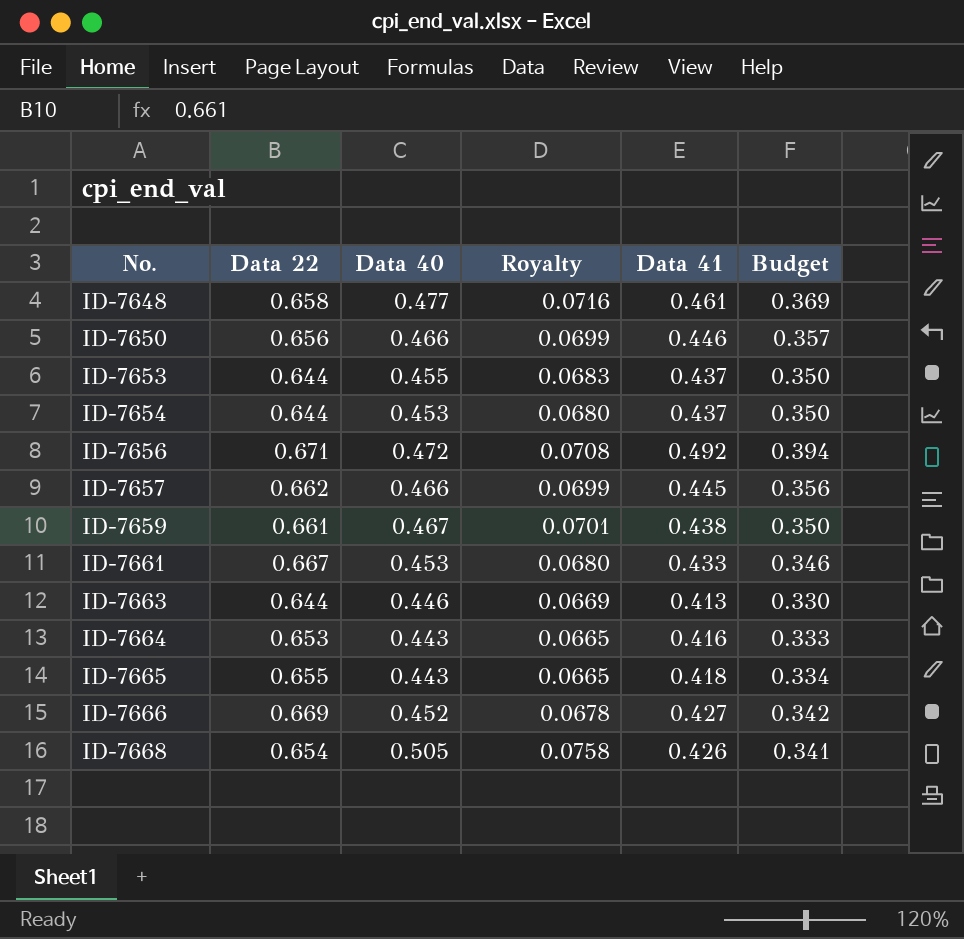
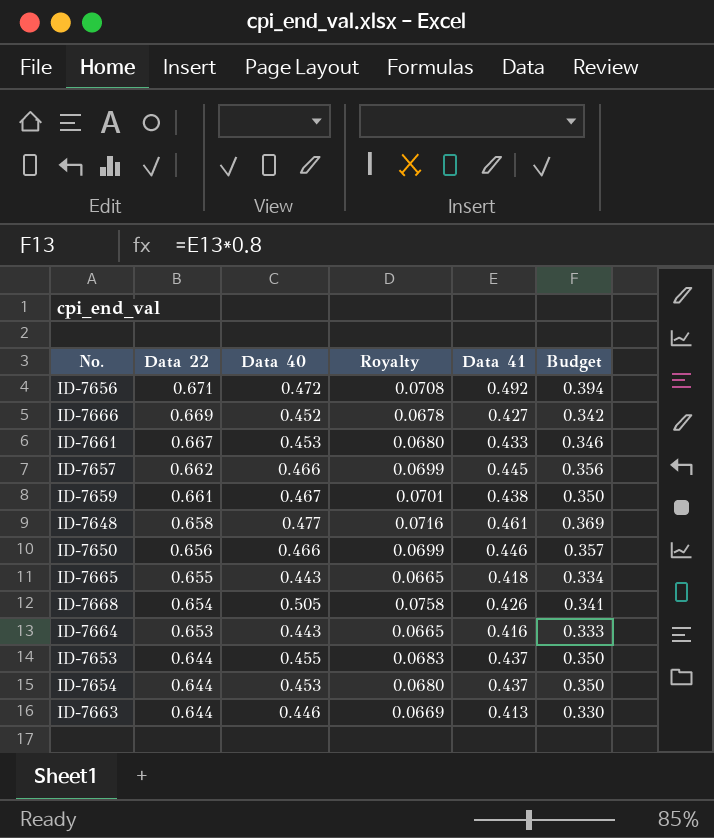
row order: No. ascending -> Data 22 descending

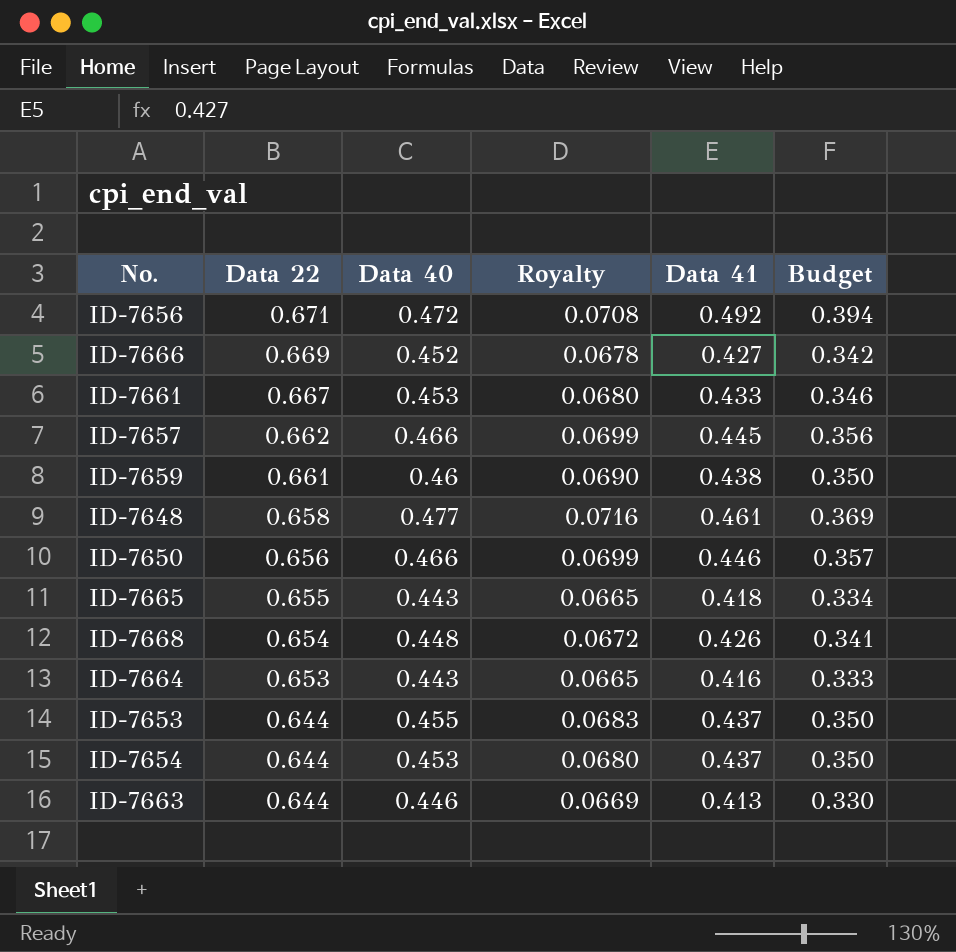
ID-7659 | Data 40: 0.467 -> 0.46
ID-7659 | Royalty: 0.0701 -> 0.0690
ID-7668 | Data 40: 0.505 -> 0.448
ID-7668 | Royalty: 0.0758 -> 0.0672

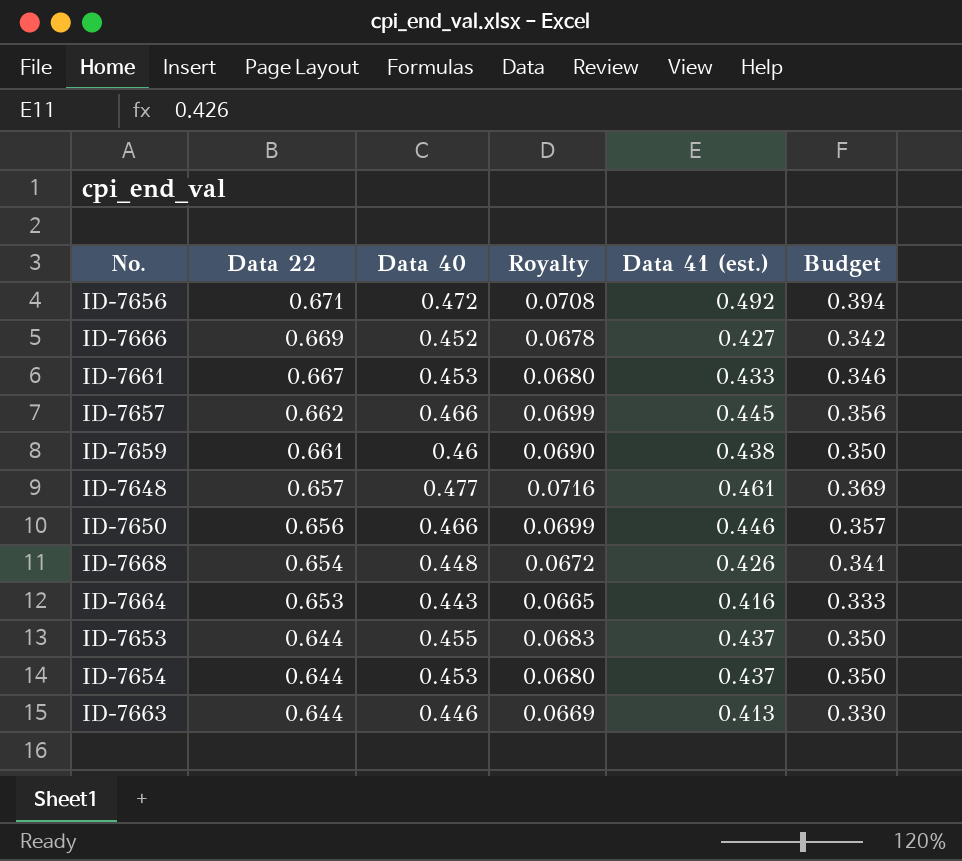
column name: Data 41 -> Data 41 (est.)
row ID-7665: 0.655 | 0.443 | 0.0665 | 0.418 | 0.334 -> none
ID-7648 | Data 22: 0.658 -> 0.657

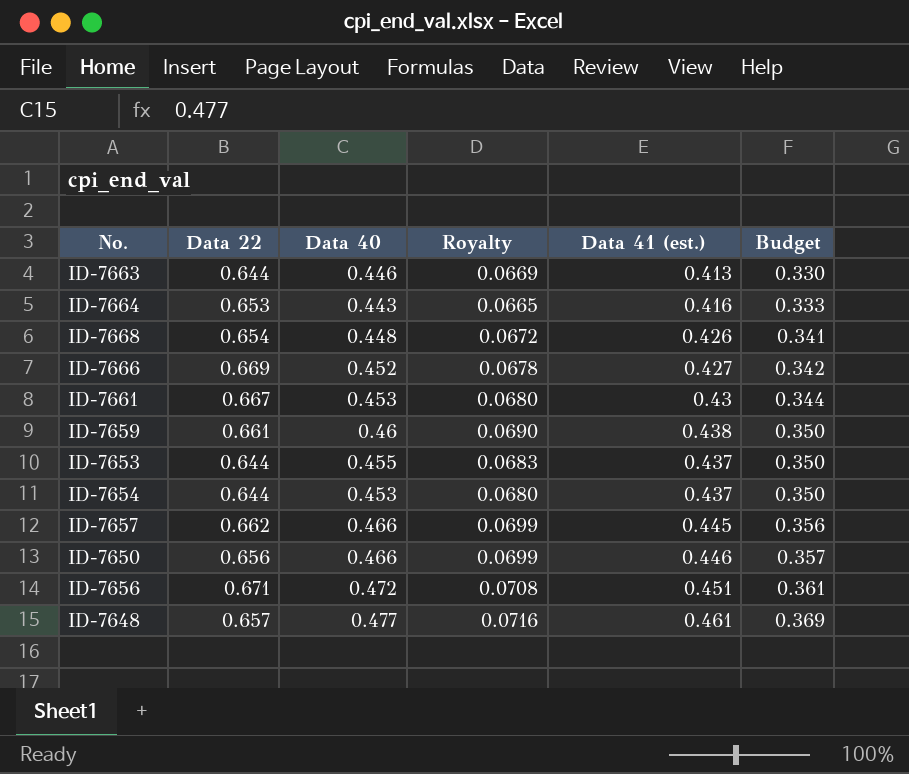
row order: Data 22 descending -> Budget ascending
ID-7661 | Data 41 (est.): 0.433 -> 0.43
ID-7661 | Budget: 0.346 -> 0.344
ID-7656 | Data 41 (est.): 0.492 -> 0.451
ID-7656 | Budget: 0.394 -> 0.361

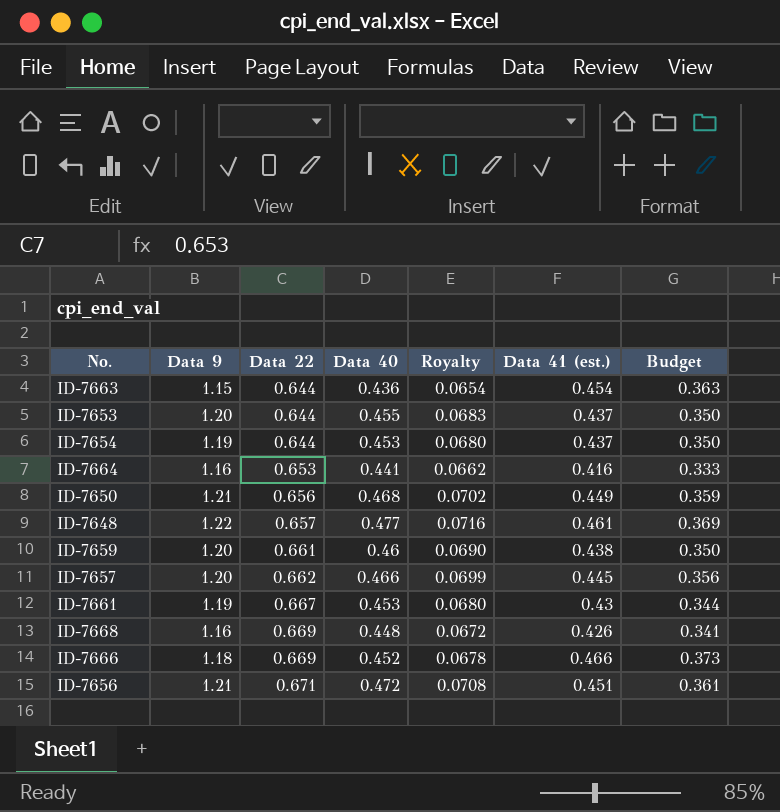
row order: Budget ascending -> Data 22 ascending
column Data 9 | position: none -> 2
ID-7663 | Data 40: 0.446 -> 0.436
ID-7663 | Royalty: 0.0669 -> 0.0654
ID-7663 | Data 41 (est.): 0.413 -> 0.454
ID-7663 | Budget: 0.330 -> 0.363
ID-7664 | Data 40: 0.443 -> 0.441
ID-7664 | Royalty: 0.0665 -> 0.0662
ID-7650 | Data 40: 0.466 -> 0.468
ID-7650 | Royalty: 0.0699 -> 0.0702
ID-7650 | Data 41 (est.): 0.446 -> 0.449
ID-7650 | Budget: 0.357 -> 0.359
ID-7668 | Data 22: 0.654 -> 0.669
ID-7666 | Data 41 (est.): 0.427 -> 0.466
ID-7666 | Budget: 0.342 -> 0.373

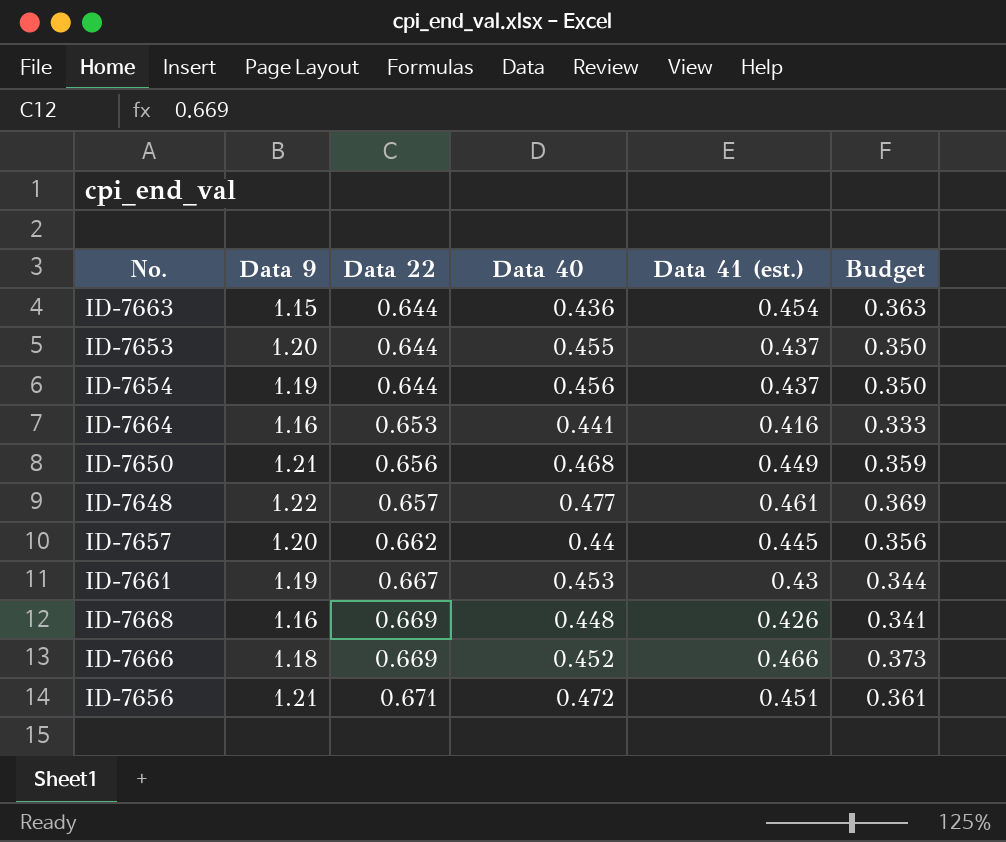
column Royalty | formula: [Data 40] * 0.15 -> none
row ID-7659: 1.20 | 0.661 | 0.46 | 0.0690 | 0.438 | 0.350 -> none
ID-7654 | Data 40: 0.453 -> 0.456
ID-7657 | Data 40: 0.466 -> 0.44

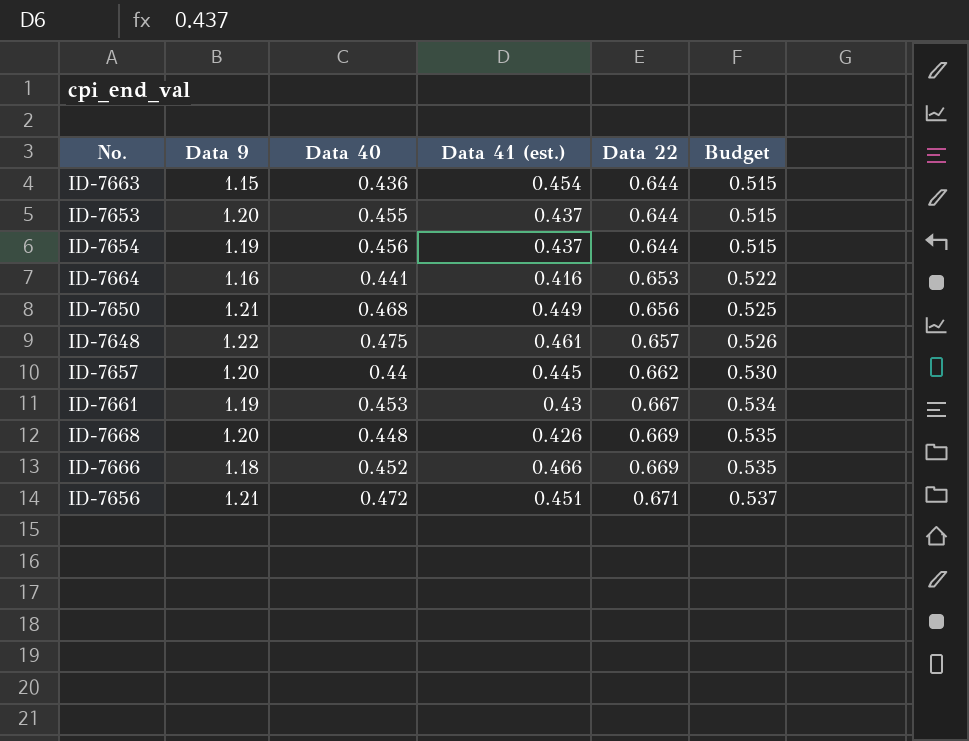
column Data 22 | position: 3 -> 5
column Budget | formula: [Data 41 (est.)] * 0.8 -> [Data 22] * 0.8
ID-7648 | Data 40: 0.477 -> 0.475
ID-7668 | Data 9: 1.16 -> 1.20

